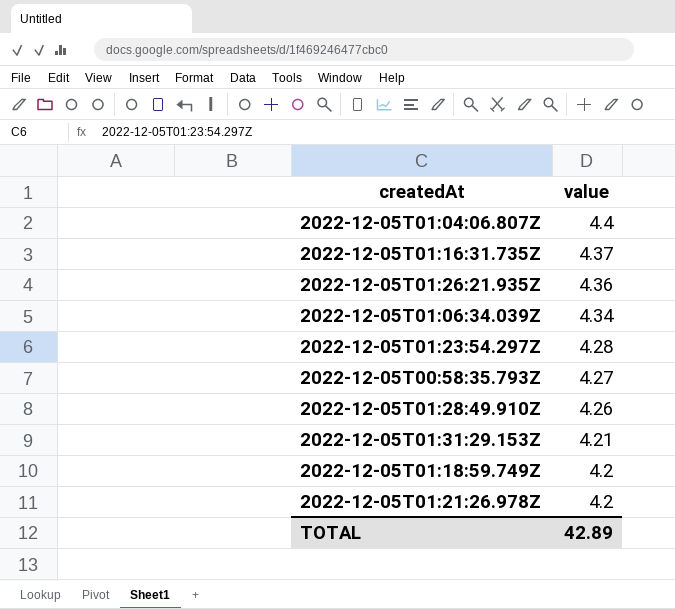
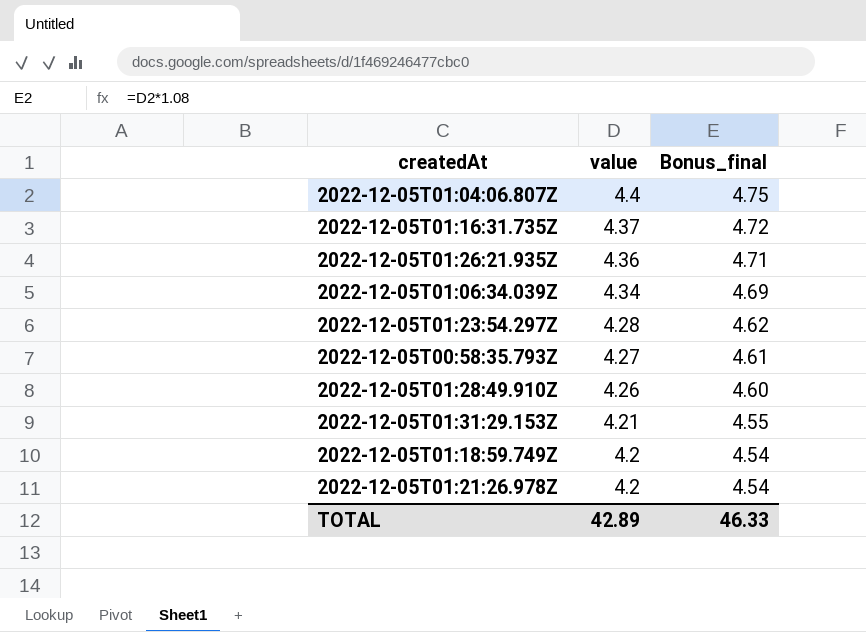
column Bonus_final | formula: none -> [value] * 1.08

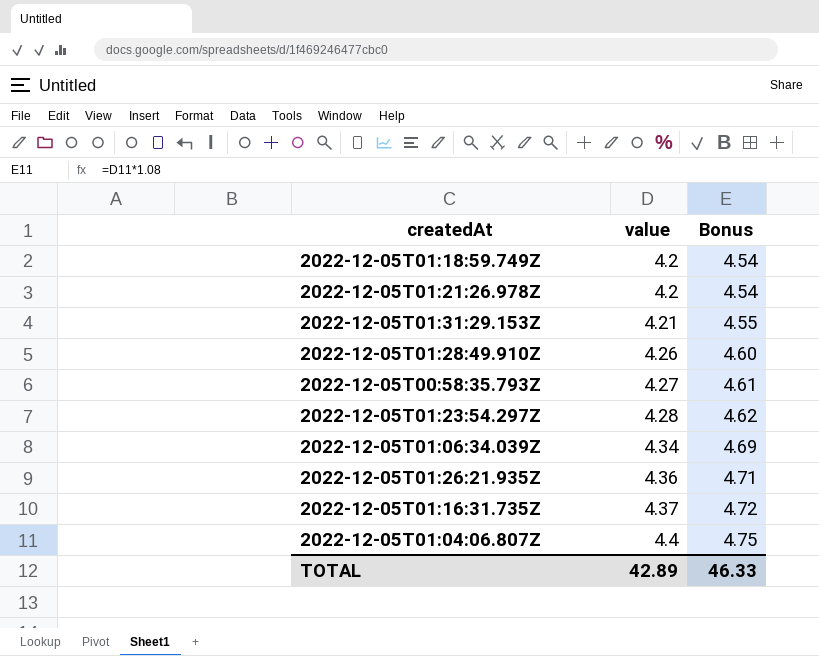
row order: value descending -> value ascending
column name: Bonus_final -> Bonus

